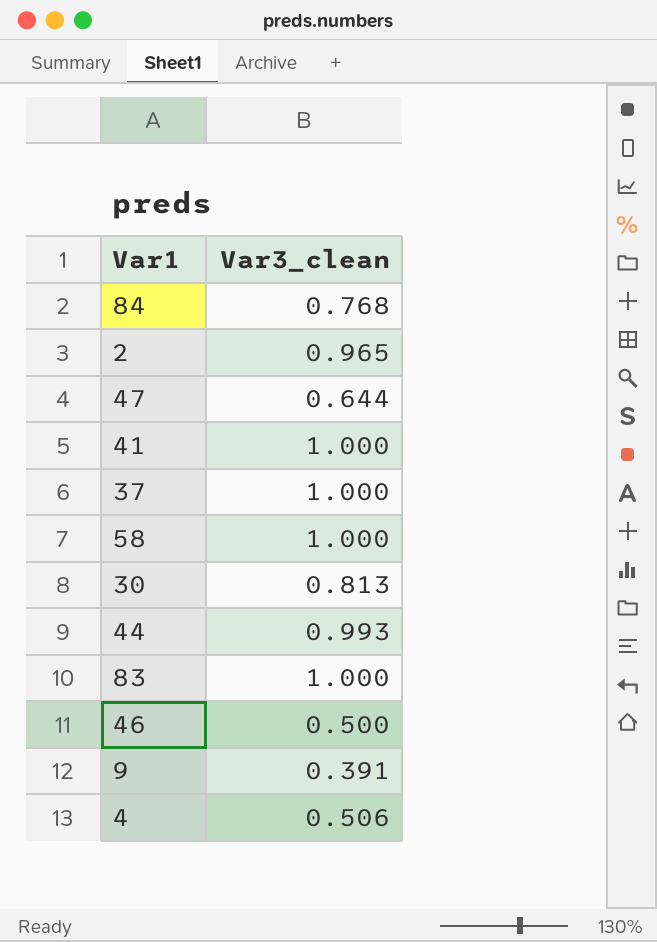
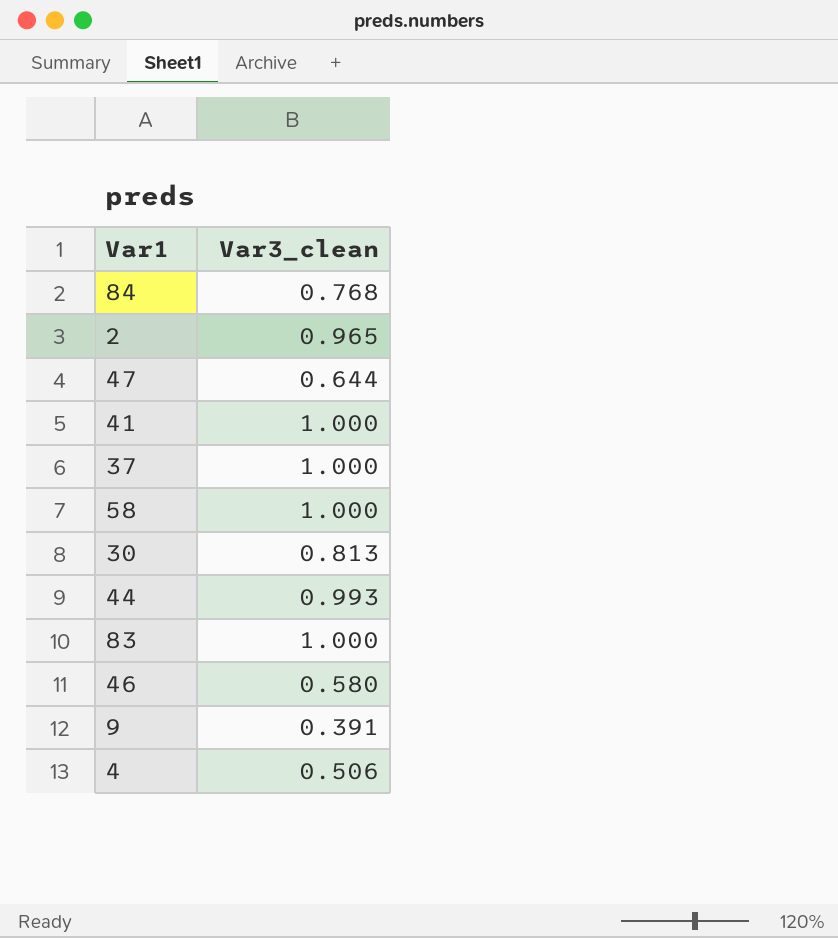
46 | Var3_clean: 0.500 -> 0.580

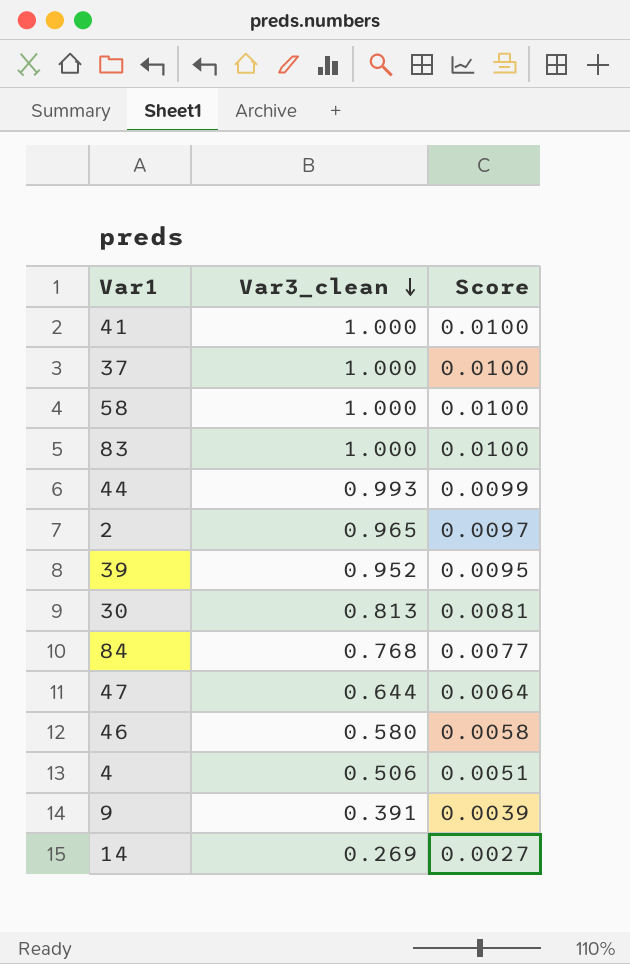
row order: none -> Var3_clean descending
column Score | formula: none -> [Var3_clean] * 0.01
row 39: none -> 0.952 | 0.0095
row 14: none -> 0.269 | 0.0027

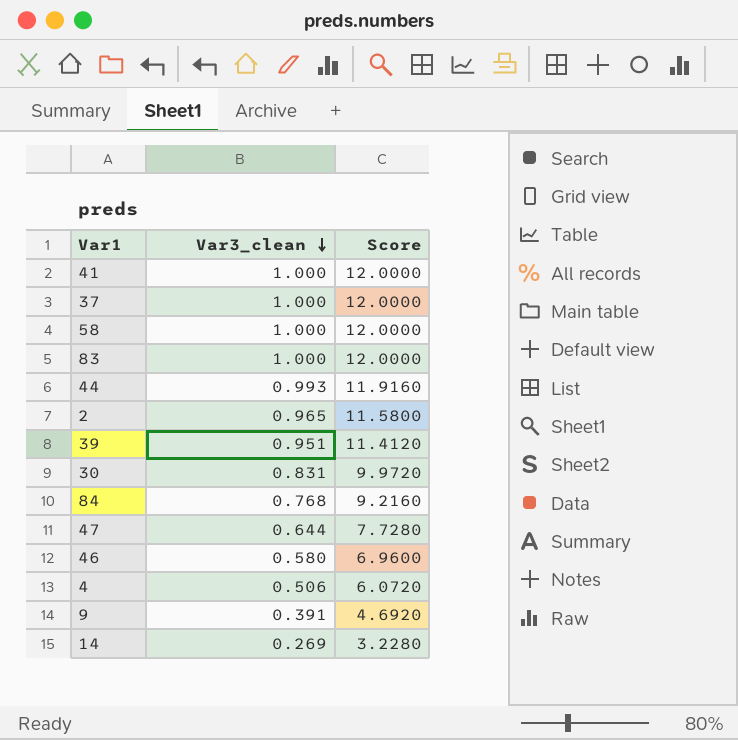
column Score | formula: [Var3_clean] * 0.01 -> [Var3_clean] * 12
39 | Var3_clean: 0.952 -> 0.951
30 | Var3_clean: 0.813 -> 0.831

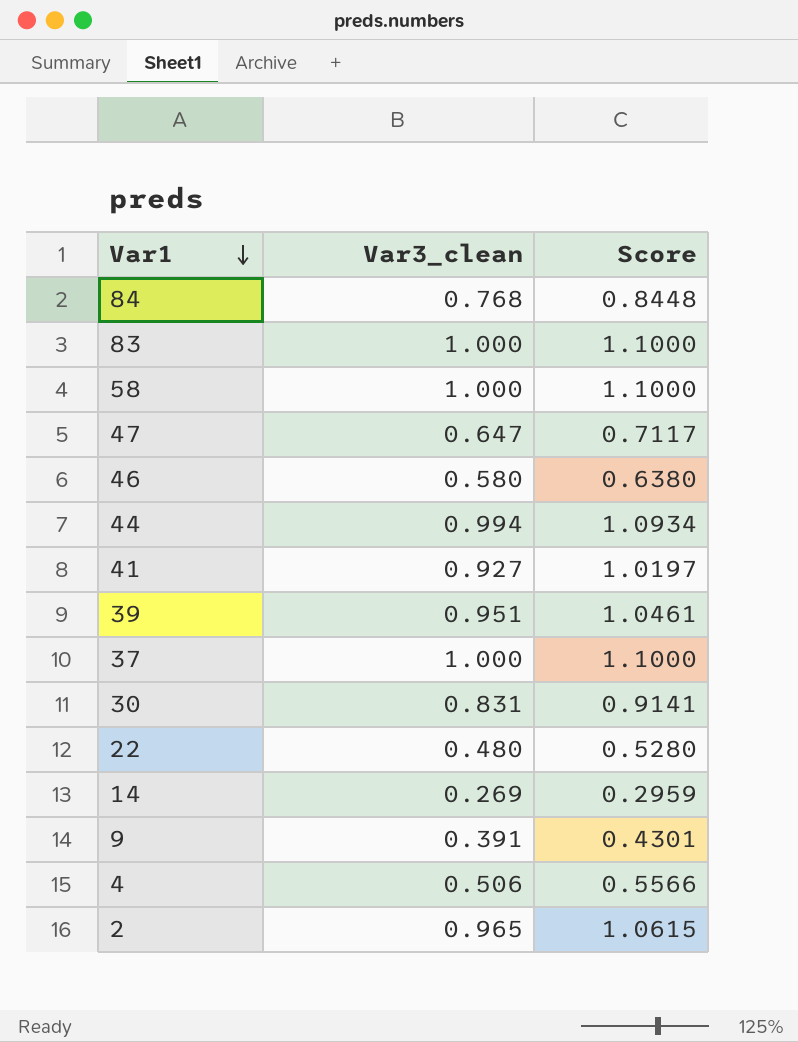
row order: Var3_clean descending -> Var1 descending
column Score | formula: [Var3_clean] * 12 -> [Var3_clean] * 1.1
47 | Var3_clean: 0.644 -> 0.647
44 | Var3_clean: 0.993 -> 0.994
41 | Var3_clean: 1.000 -> 0.927
row 22: none -> 0.480 | 0.5280

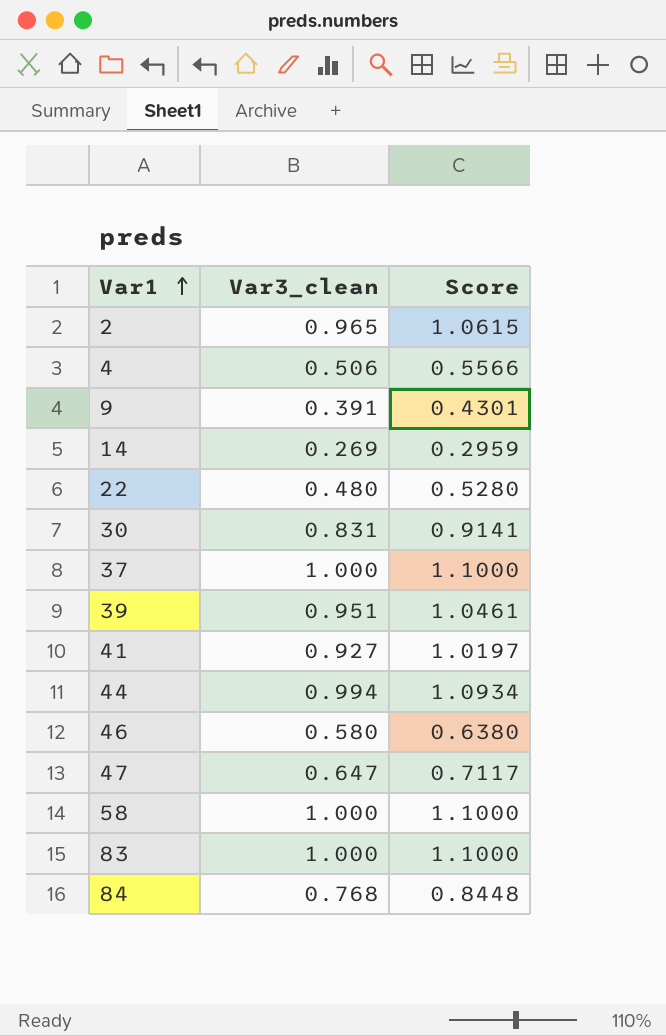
row order: Var1 descending -> Var1 ascending

